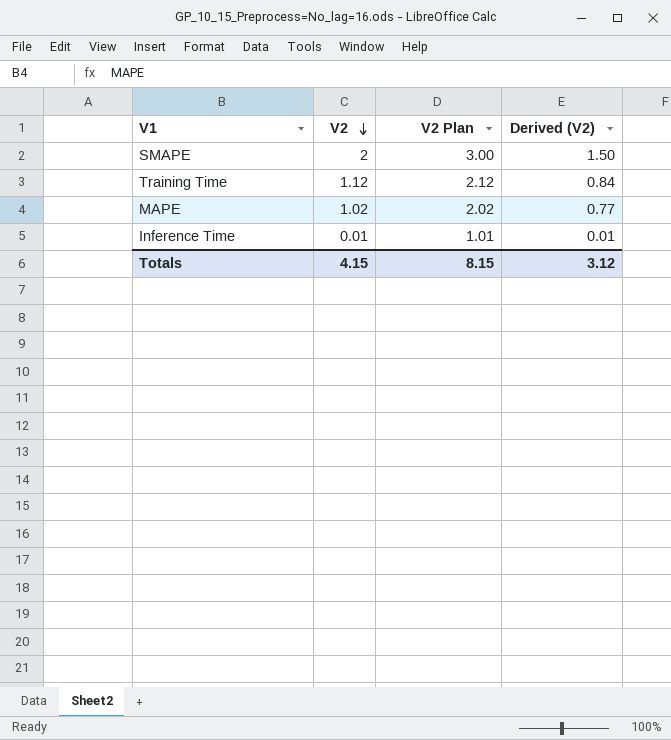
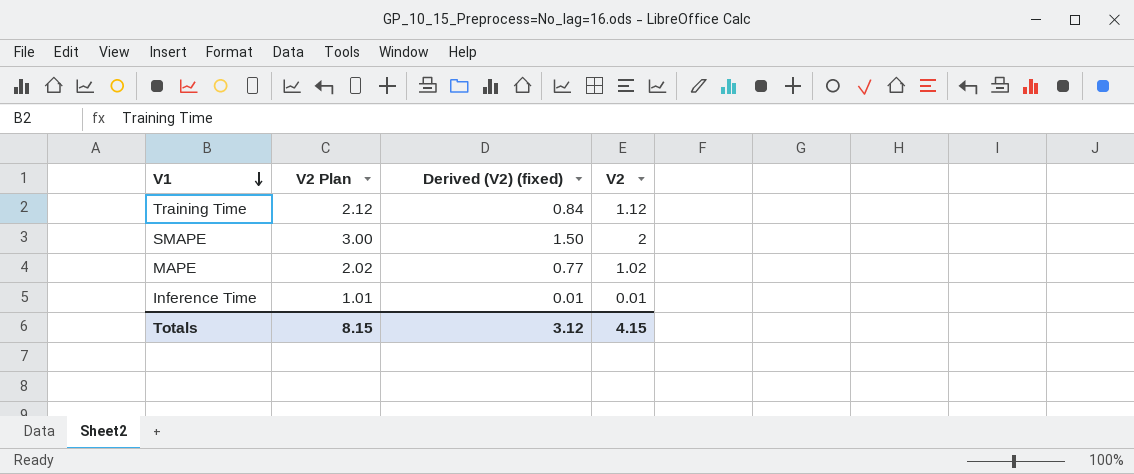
row order: V2 descending -> V1 descending
column name: Derived (V2) -> Derived (V2) (fixed)
column V2 | position: 2 -> 4

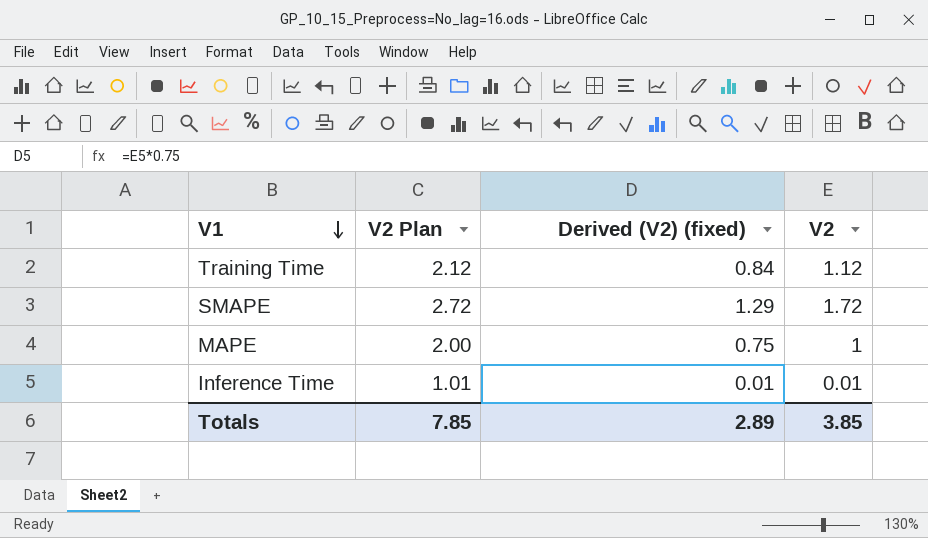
SMAPE | V2 Plan: 3.00 -> 2.72
SMAPE | Derived (V2) (fixed): 1.50 -> 1.29
SMAPE | V2: 2 -> 1.72
MAPE | V2 Plan: 2.02 -> 2.00
MAPE | Derived (V2) (fixed): 0.77 -> 0.75
MAPE | V2: 1.02 -> 1
Totals | V2 Plan: 8.15 -> 7.85
Totals | Derived (V2) (fixed): 3.12 -> 2.89
Totals | V2: 4.15 -> 3.85

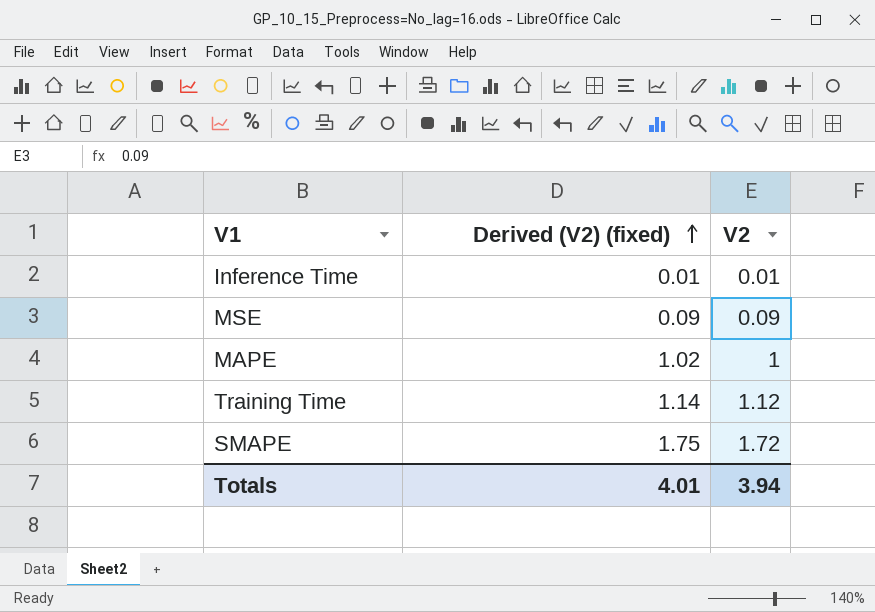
row order: V1 descending -> Derived (V2) (fixed) ascending
column V2 Plan | formula: [V2] + 1 -> none
column Derived (V2) (fixed) | formula: [V2] * 0.75 -> [V2] * 1.02
row MSE: none -> 0.09 | 0.09
Totals | Derived (V2) (fixed): 2.89 -> 4.01
Totals | V2: 3.85 -> 3.94

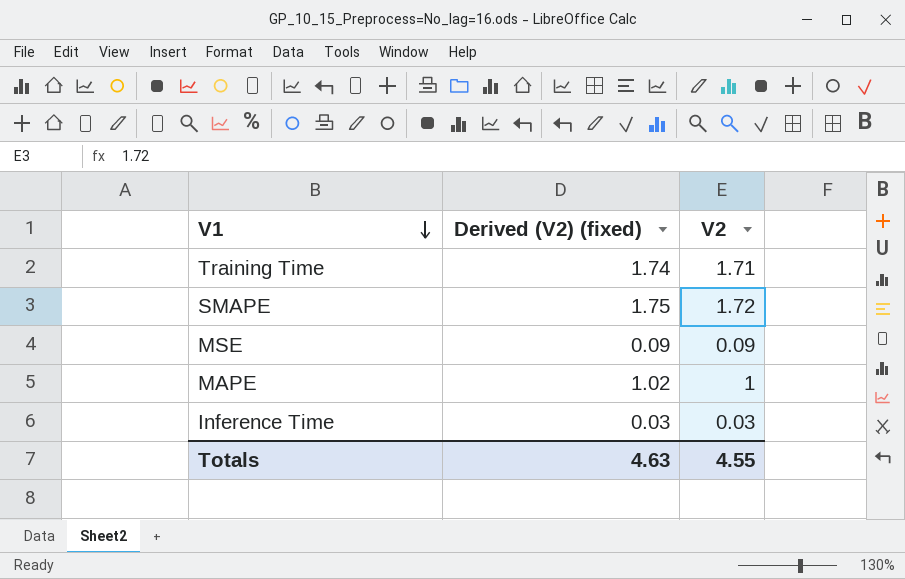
row order: Derived (V2) (fixed) ascending -> V1 descending
Training Time | Derived (V2) (fixed): 1.14 -> 1.74
Training Time | V2: 1.12 -> 1.71
Inference Time | Derived (V2) (fixed): 0.01 -> 0.03
Inference Time | V2: 0.01 -> 0.03
Totals | Derived (V2) (fixed): 4.01 -> 4.63
Totals | V2: 3.94 -> 4.55

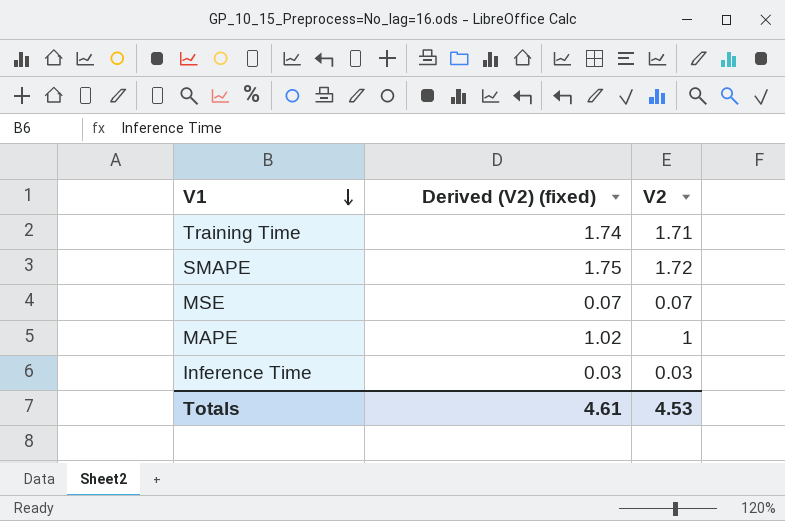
MSE | Derived (V2) (fixed): 0.09 -> 0.07
MSE | V2: 0.09 -> 0.07
Totals | Derived (V2) (fixed): 4.63 -> 4.61
Totals | V2: 4.55 -> 4.53

